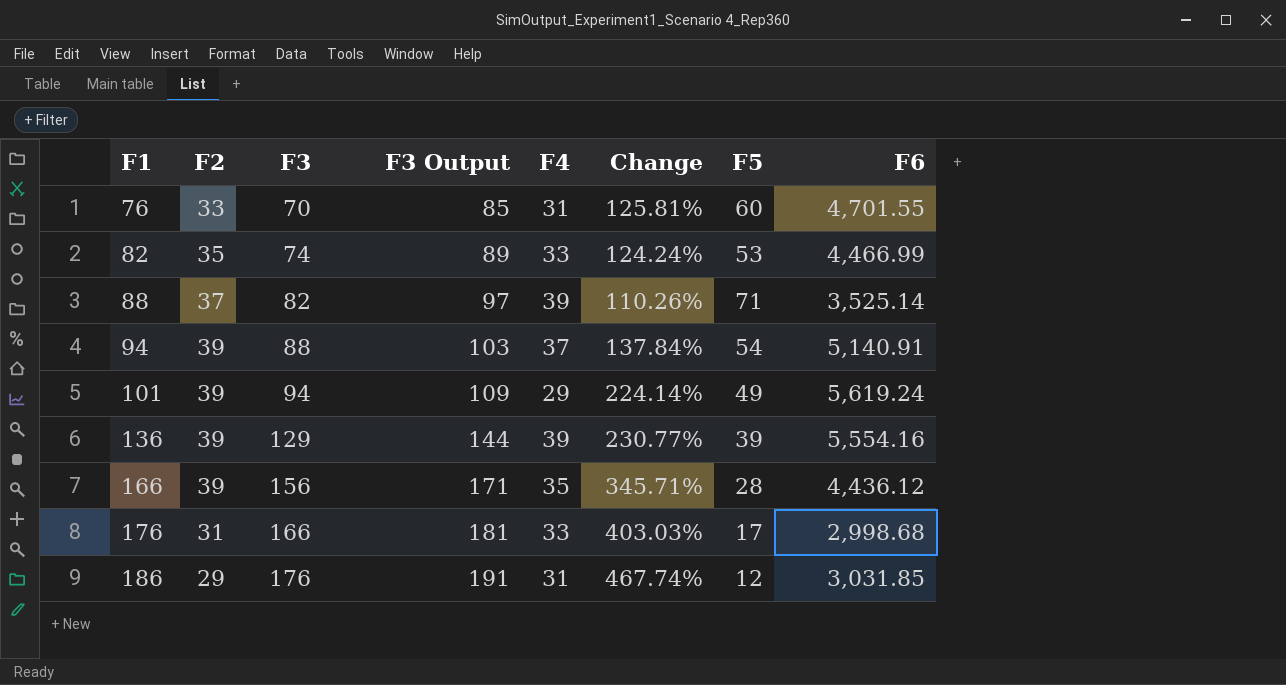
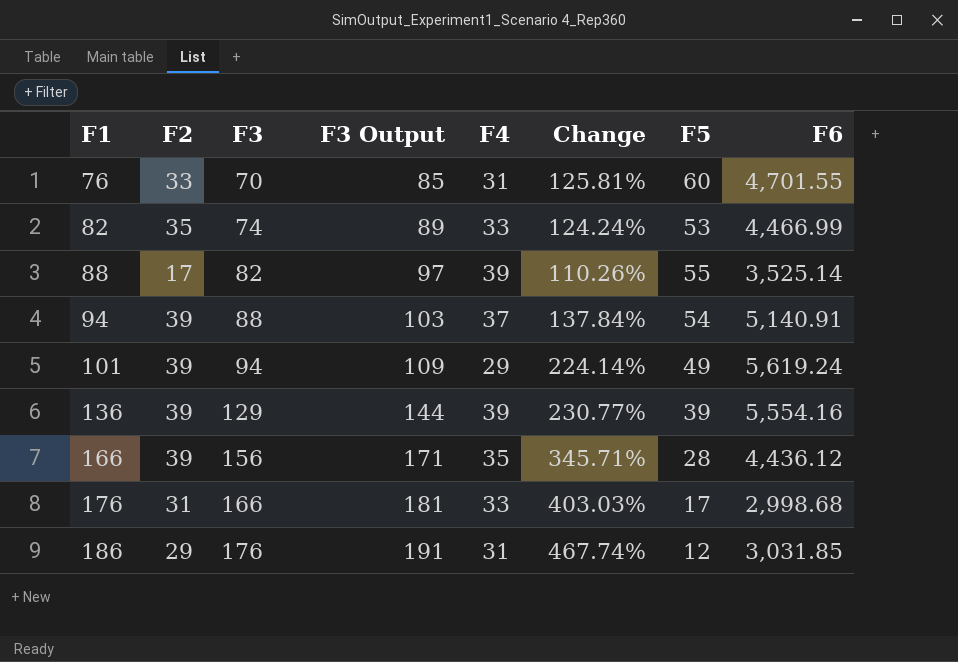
88 | F2: 37 -> 17
88 | F5: 71 -> 55

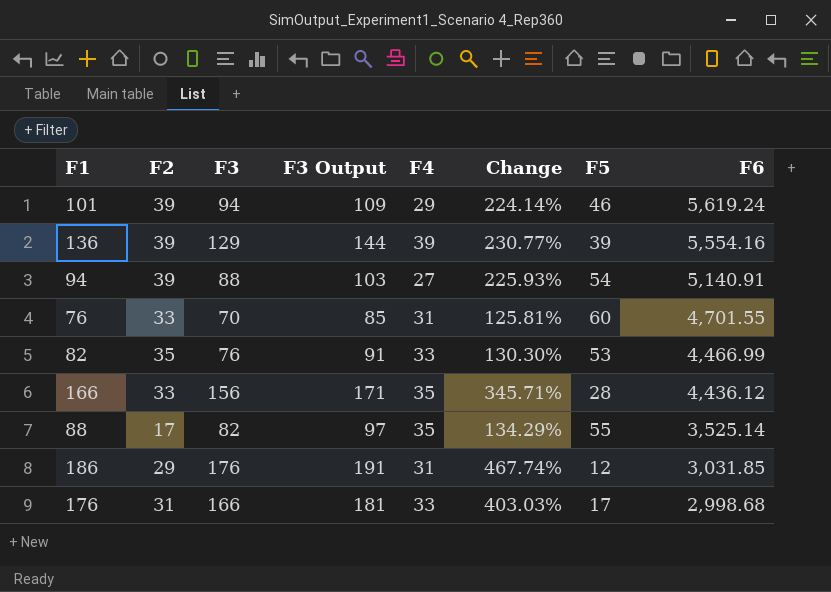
row order: F1 ascending -> F6 descending
101 | F5: 49 -> 46
94 | F4: 37 -> 27
94 | Change: 137.84% -> 225.93%
82 | F3: 74 -> 76
82 | F3 Output: 89 -> 91
82 | Change: 124.24% -> 130.30%
166 | F2: 39 -> 33
88 | F4: 39 -> 35
88 | Change: 110.26% -> 134.29%

